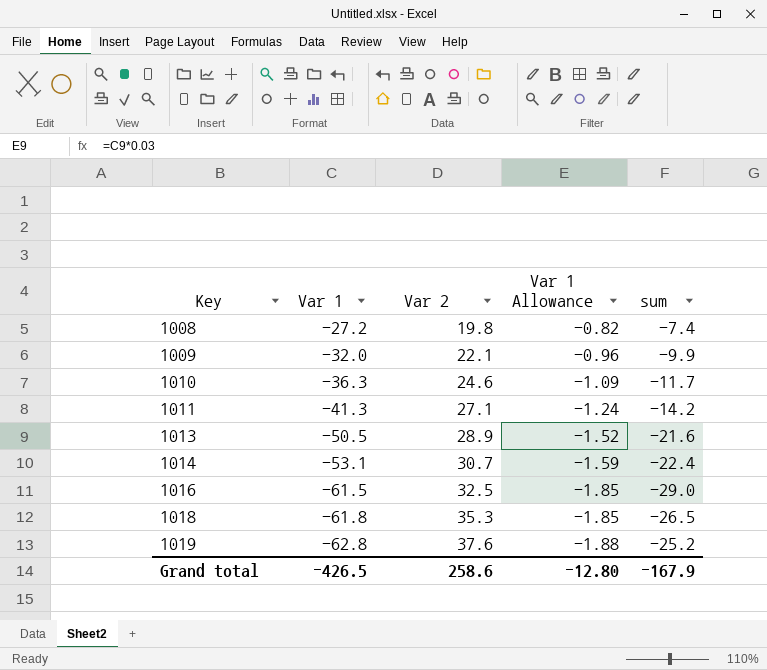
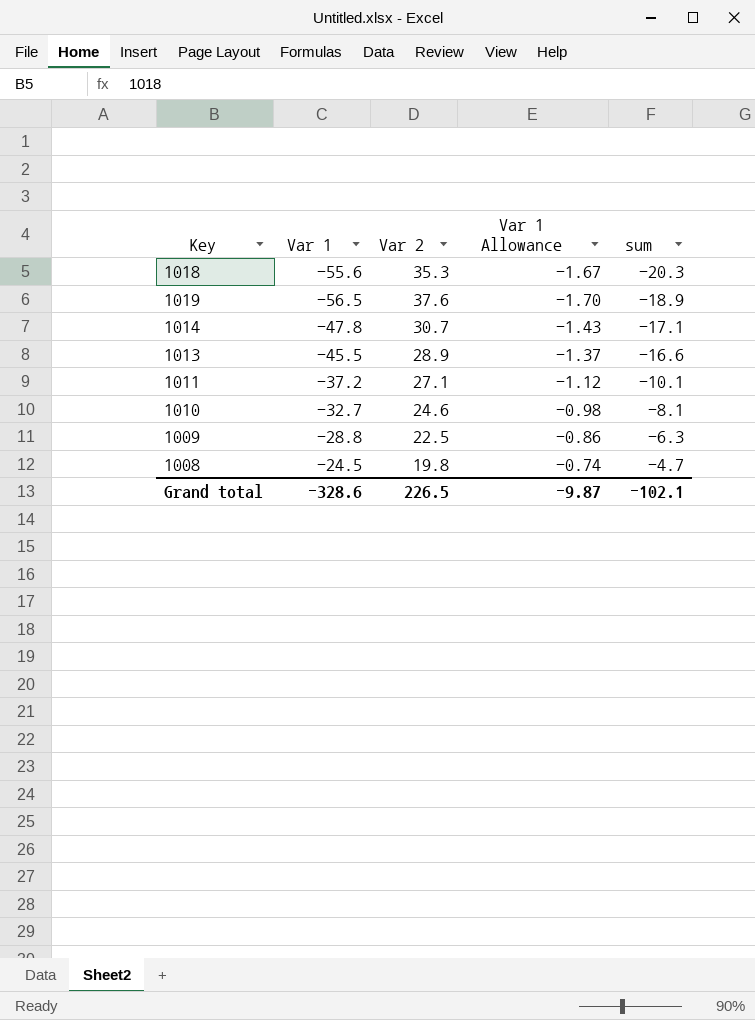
row order: Key ascending -> sum ascending
row 1016: -61.5 | 32.5 | -1.85 | -29.0 -> none
1018 | Var 1: -61.8 -> -55.6
1018 | Var 1 Allowance: -1.85 -> -1.67
1018 | sum: -26.5 -> -20.3
1019 | Var 1: -62.8 -> -56.5
1019 | Var 1 Allowance: -1.88 -> -1.70
1019 | sum: -25.2 -> -18.9
1014 | Var 1: -53.1 -> -47.8
1014 | Var 1 Allowance: -1.59 -> -1.43
1014 | sum: -22.4 -> -17.1
1013 | Var 1: -50.5 -> -45.5
1013 | Var 1 Allowance: -1.52 -> -1.37
1013 | sum: -21.6 -> -16.6
1011 | Var 1: -41.3 -> -37.2
1011 | Var 1 Allowance: -1.24 -> -1.12
1011 | sum: -14.2 -> -10.1
1010 | Var 1: -36.3 -> -32.7
1010 | Var 1 Allowance: -1.09 -> -0.98
1010 | sum: -11.7 -> -8.1
1009 | Var 1: -32.0 -> -28.8
1009 | Var 2: 22.1 -> 22.5
1009 | Var 1 Allowance: -0.96 -> -0.86
1009 | sum: -9.9 -> -6.3
1008 | Var 1: -27.2 -> -24.5
1008 | Var 1 Allowance: -0.82 -> -0.74
1008 | sum: -7.4 -> -4.7
Grand total | Var 1: -426.5 -> -328.6
Grand total | Var 2: 258.6 -> 226.5
Grand total | Var 1 Allowance: -12.80 -> -9.87
Grand total | sum: -167.9 -> -102.1

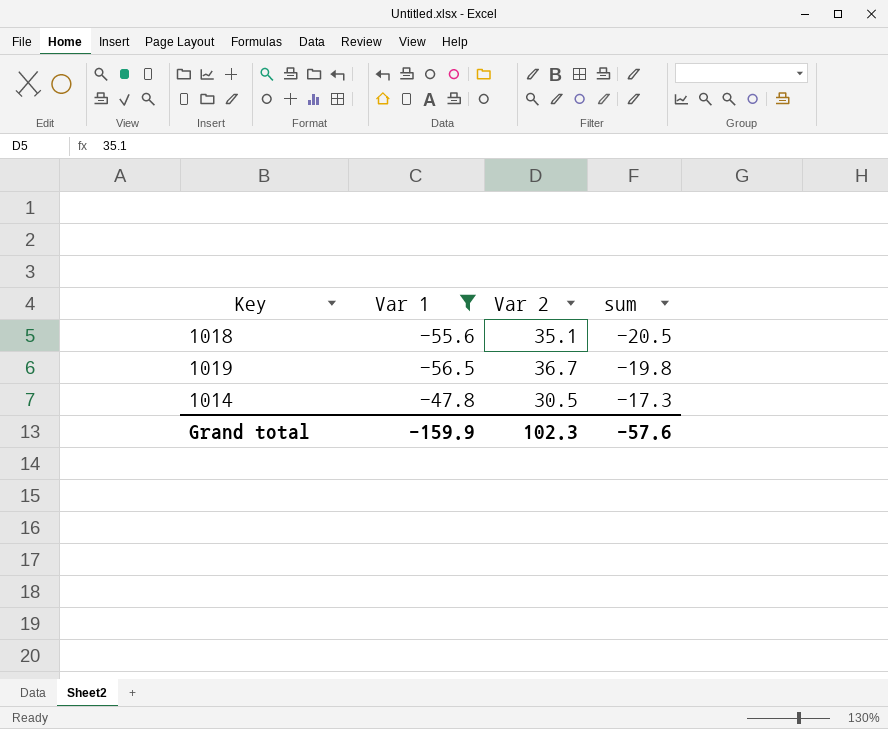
filter: none -> Var 1 <= -47.8
column Var 1 Allowance | formula: [Var 1] * 0.03 -> none
1018 | Var 2: 35.3 -> 35.1
1018 | sum: -20.3 -> -20.5
1019 | Var 2: 37.6 -> 36.7
1019 | sum: -18.9 -> -19.8
1014 | Var 2: 30.7 -> 30.5
1014 | sum: -17.1 -> -17.3
Grand total | Var 1: -328.6 -> -159.9
Grand total | Var 2: 226.5 -> 102.3
Grand total | sum: -102.1 -> -57.6

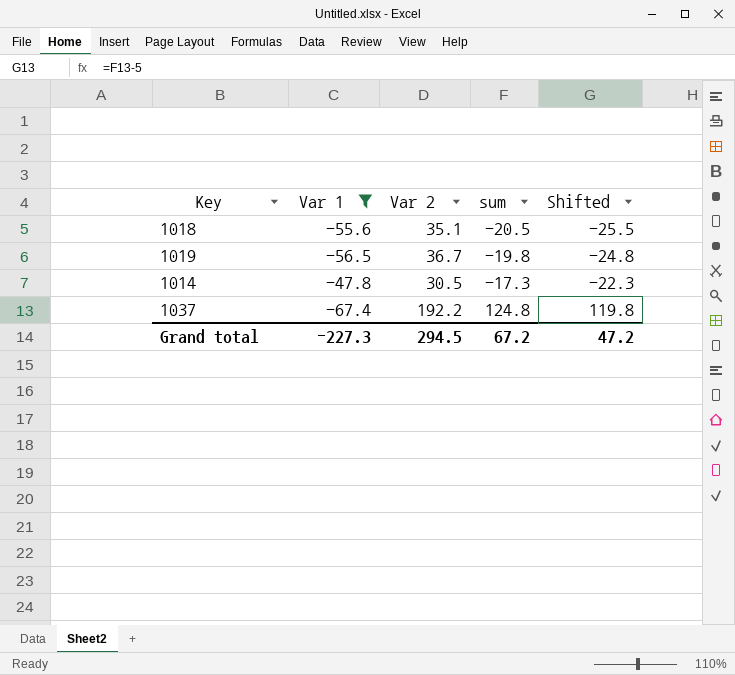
column Shifted | formula: none -> [sum] - 5
row 1037: none -> -67.4 | 192.2 | 124.8 | 119.8
Grand total | Var 1: -159.9 -> -227.3
Grand total | Var 2: 102.3 -> 294.5
Grand total | sum: -57.6 -> 67.2

